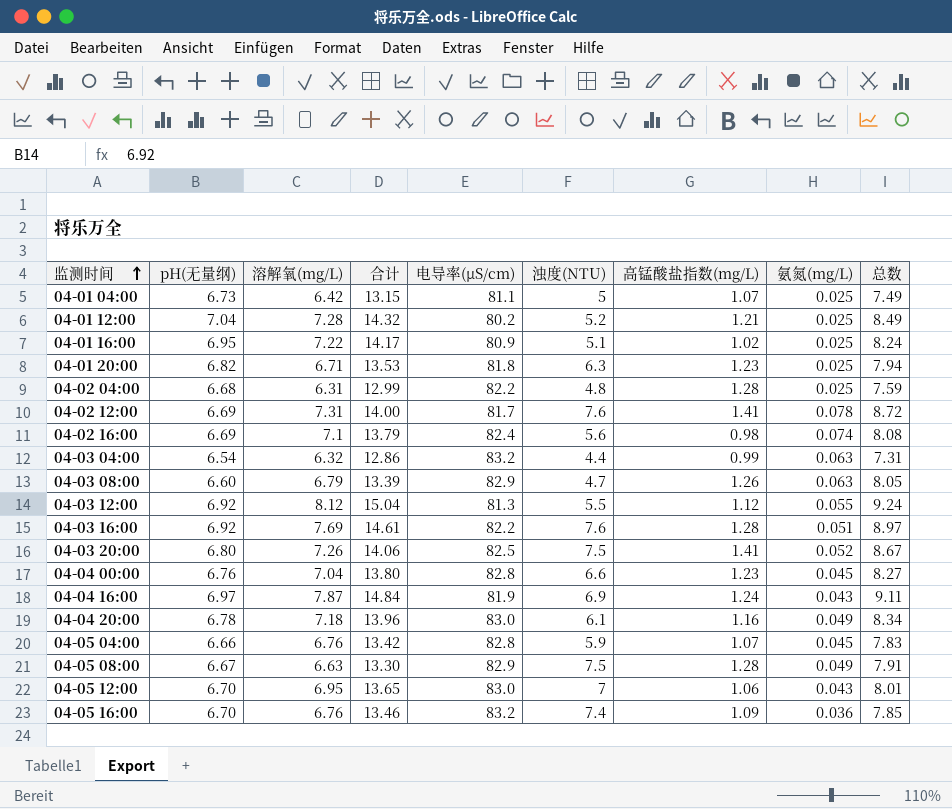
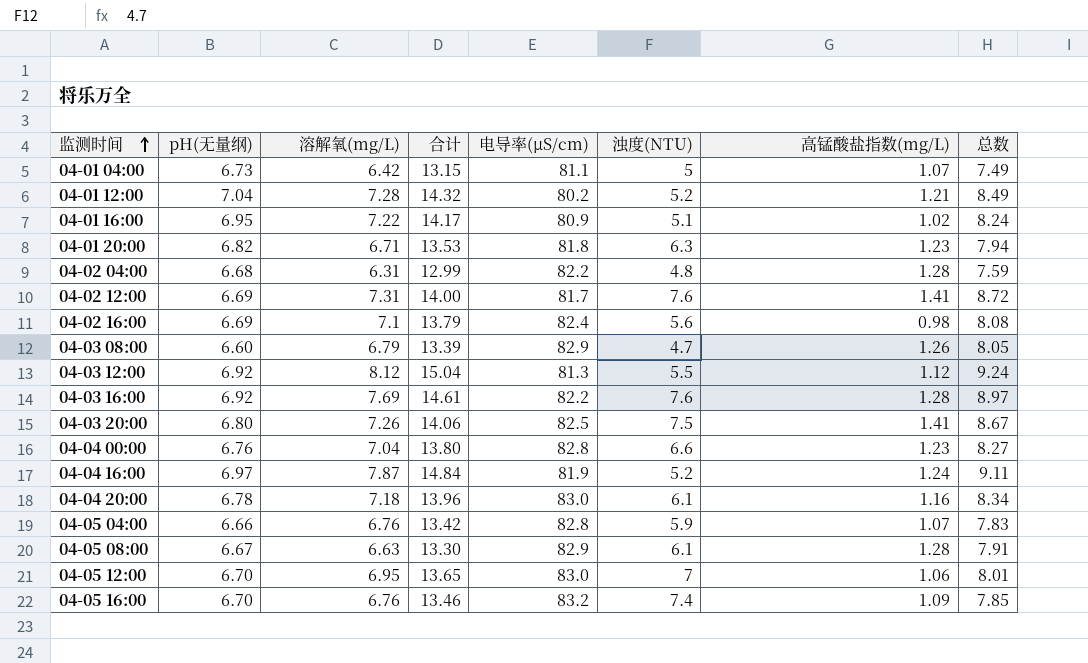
column 氨氮(mg/L) | position: 8 -> none
row 04-03 04:00: 6.54 | 6.32 | 12.86 | 83.2 | 4.4 | 0.99 | 0.063 | 7.31 -> none
04-04 16:00 | 浊度(NTU): 6.9 -> 5.2
04-05 08:00 | 浊度(NTU): 7.5 -> 6.1

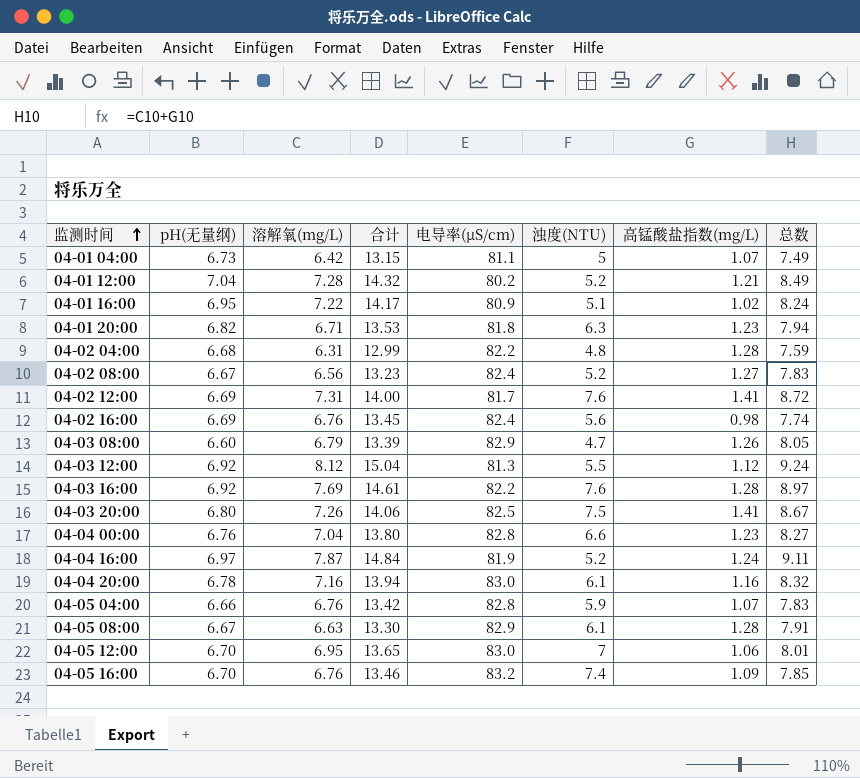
row 04-02 08:00: none -> 6.67 | 6.56 | 13.23 | 82.4 | 5.2 | 1.27 | 7.83
04-02 16:00 | 溶解氧(mg/L): 7.1 -> 6.76
04-02 16:00 | 合计: 13.79 -> 13.45
04-02 16:00 | 总数: 8.08 -> 7.74
04-04 20:00 | 溶解氧(mg/L): 7.18 -> 7.16
04-04 20:00 | 合计: 13.96 -> 13.94
04-04 20:00 | 总数: 8.34 -> 8.32

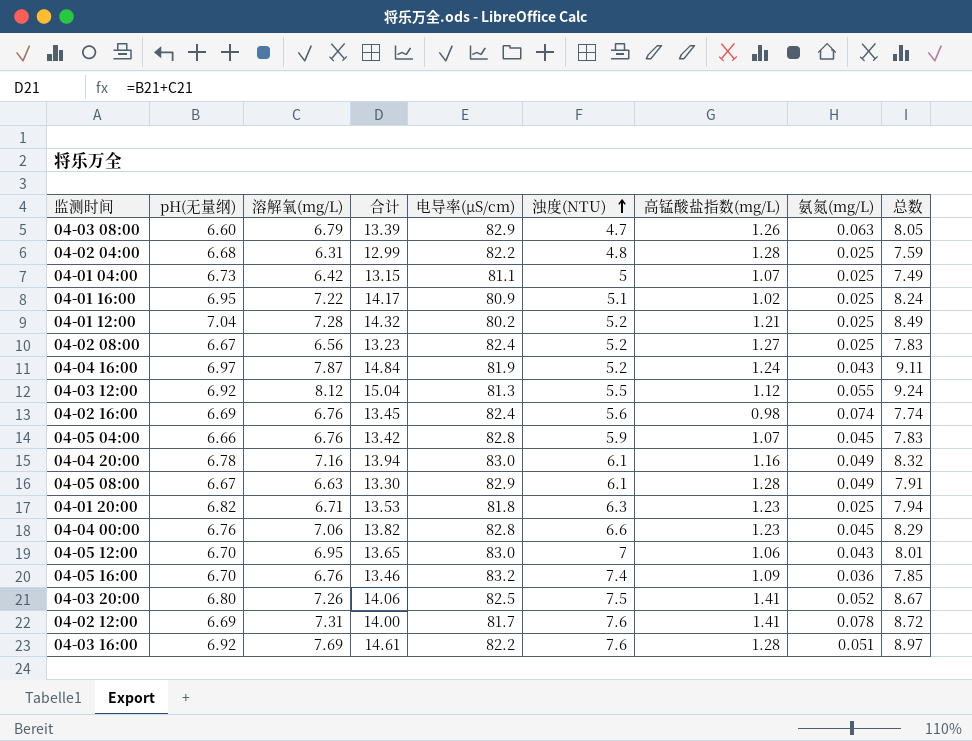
row order: 监测时间 ascending -> 浊度(NTU) ascending
column 氨氮(mg/L) | position: none -> 8
04-04 00:00 | 溶解氧(mg/L): 7.04 -> 7.06
04-04 00:00 | 合计: 13.80 -> 13.82
04-04 00:00 | 总数: 8.27 -> 8.29

